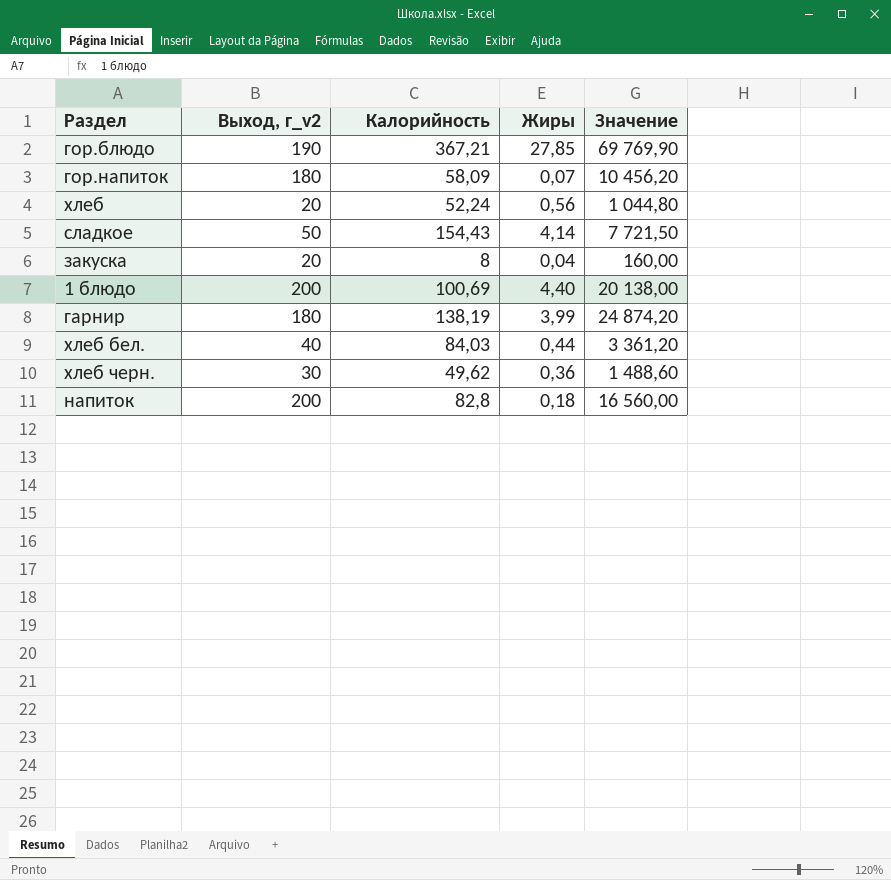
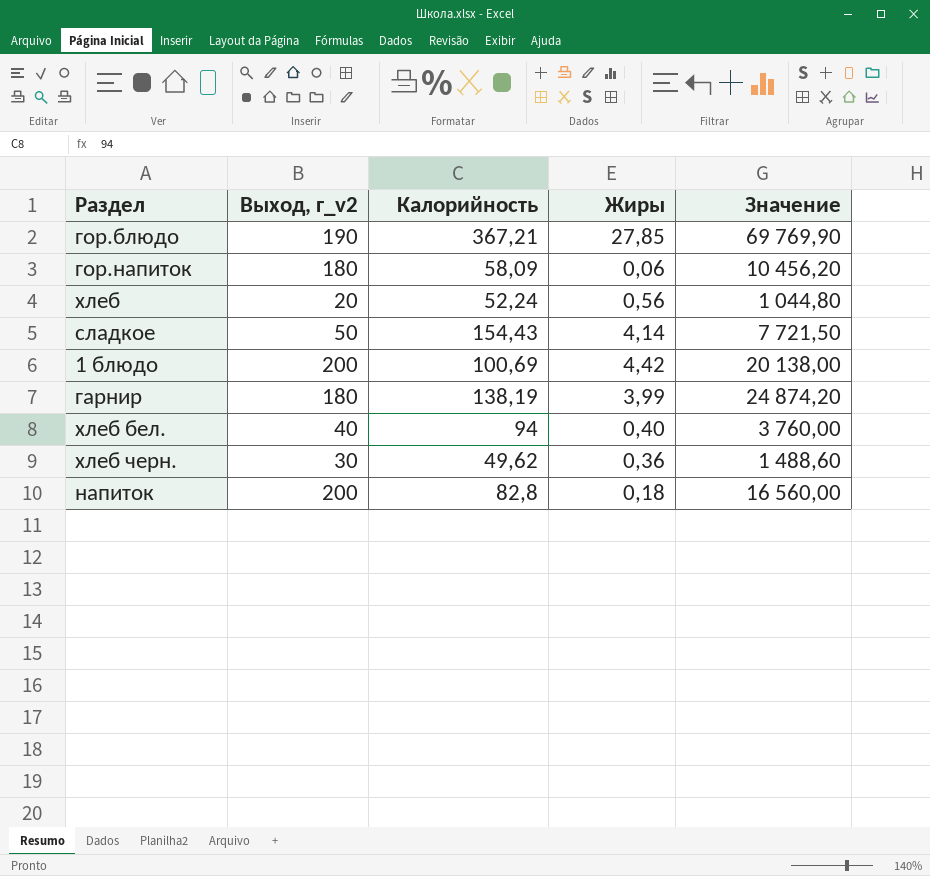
row закуска: 20 | 8 | 0,04 | 160,00 -> none
гор.напиток | Жиры: 0,07 -> 0,06
1 блюдо | Жиры: 4,40 -> 4,42
хлеб бел. | Калорийность: 84,03 -> 94
хлеб бел. | Жиры: 0,44 -> 0,40
хлеб бел. | Значение: 3 361,20 -> 3 760,00

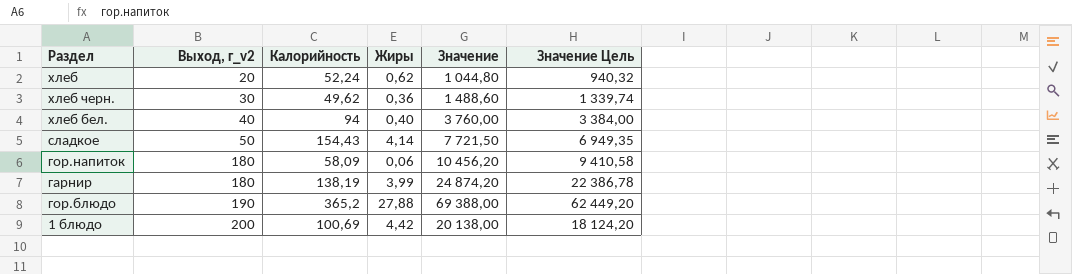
row order: none -> Выход, г_v2 ascending
column Значение Цель | formula: none -> [Значение] * 0,9
row напиток: 200 | 82,8 | 0,18 | 16 560,00 -> none
хлеб | Жиры: 0,56 -> 0,62
гор.блюдо | Калорийность: 367,21 -> 365,2
гор.блюдо | Жиры: 27,85 -> 27,88
гор.блюдо | Значение: 69 769,90 -> 69 388,00

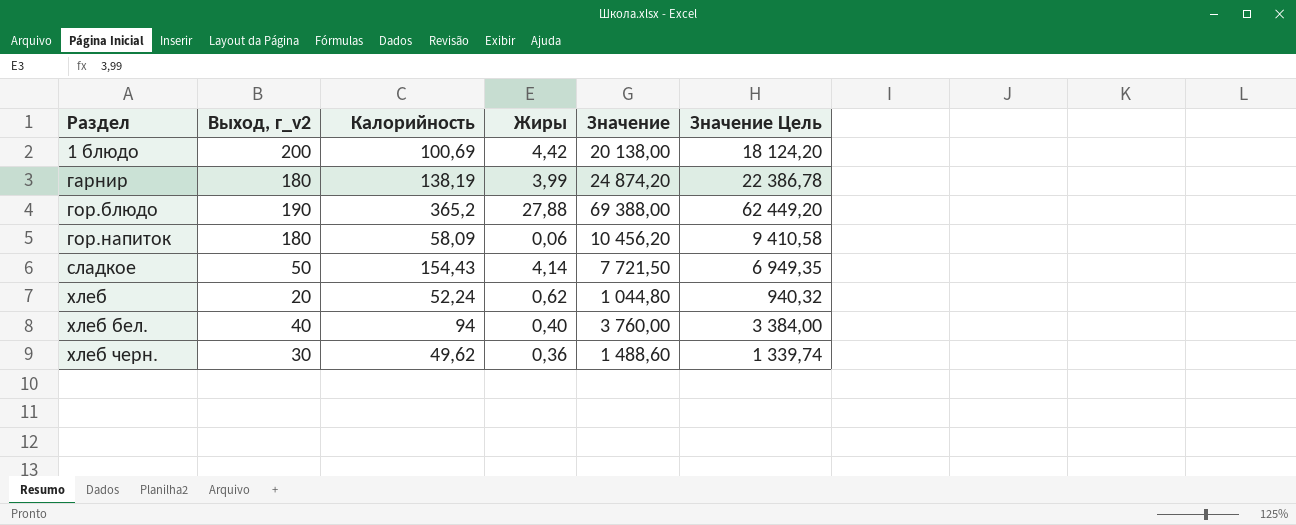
row order: Выход, г_v2 ascending -> Раздел ascending

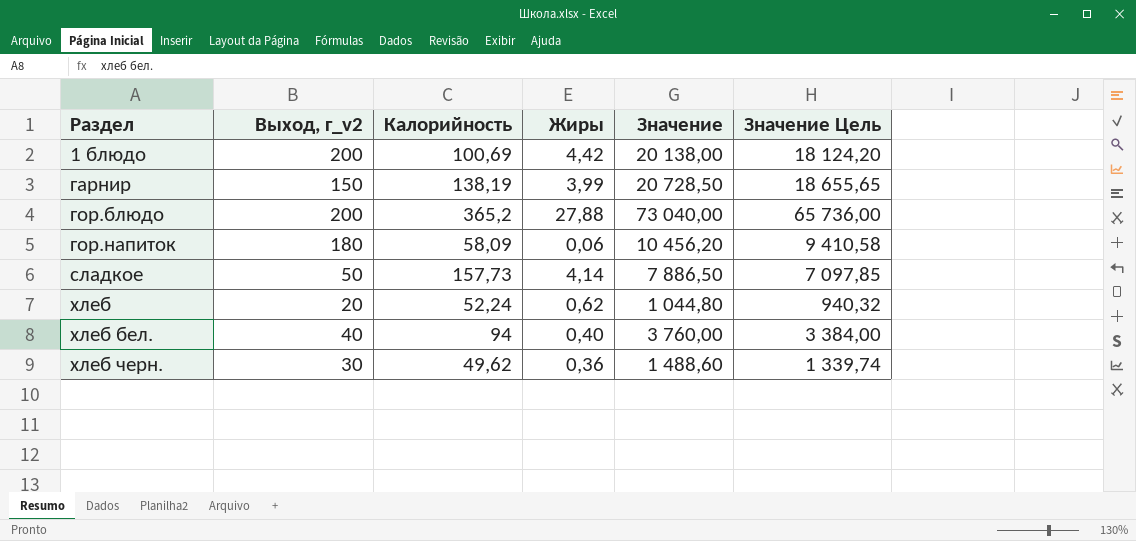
гарнир | Выход, г_v2: 180 -> 150
гарнир | Значение: 24 874,20 -> 20 728,50
гарнир | Значение Цель: 22 386,78 -> 18 655,65
гор.блюдо | Выход, г_v2: 190 -> 200
гор.блюдо | Значение: 69 388,00 -> 73 040,00
гор.блюдо | Значение Цель: 62 449,20 -> 65 736,00
сладкое | Калорийность: 154,43 -> 157,73
сладкое | Значение: 7 721,50 -> 7 886,50
сладкое | Значение Цель: 6 949,35 -> 7 097,85

